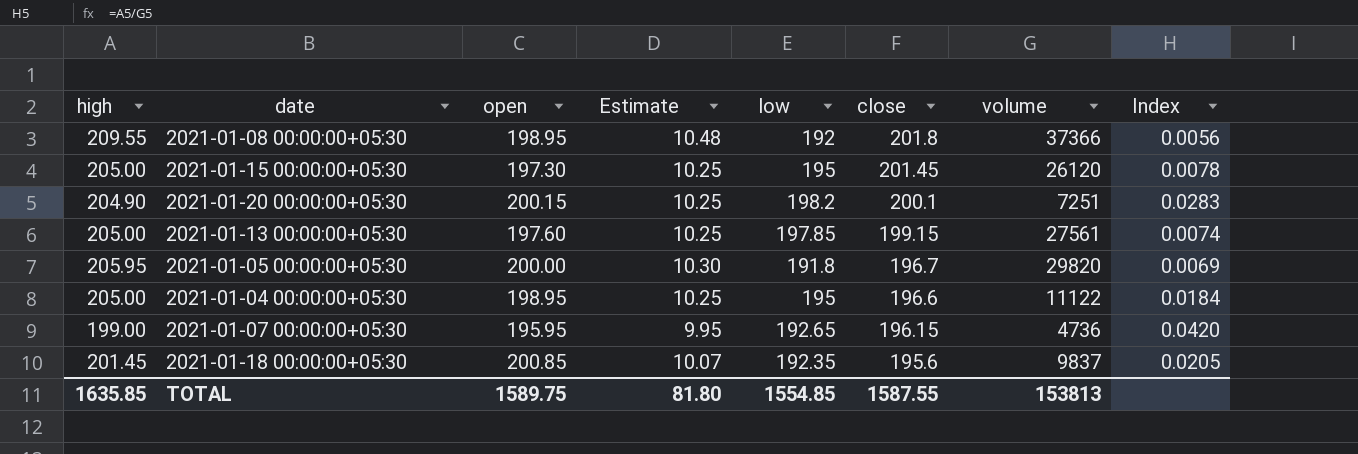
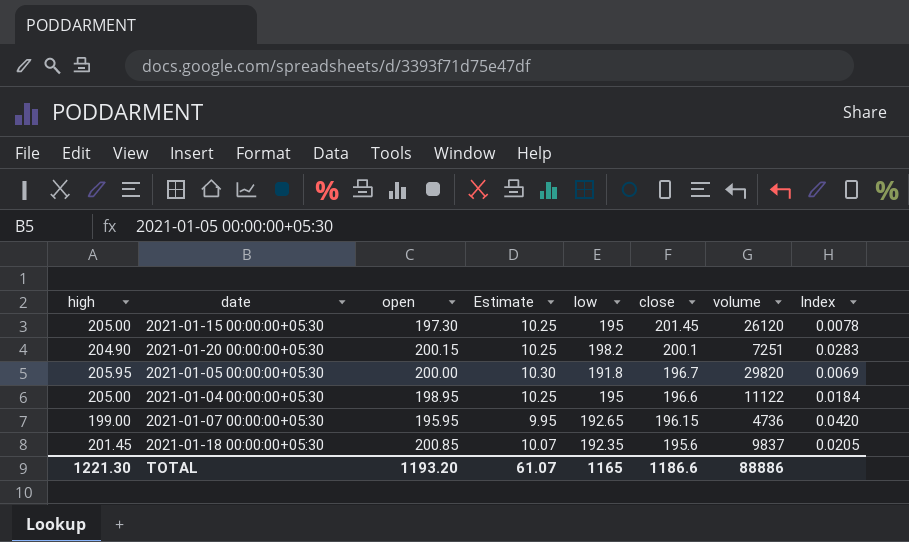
row 2021-01-08 00:00:00+05:30: 209.55 | 198.95 | 10.48 | 192 | 201.8 | 37366 | 0.0056 -> none
row 2021-01-13 00:00:00+05:30: 205.00 | 197.60 | 10.25 | 197.85 | 199.15 | 27561 | 0.0074 -> none
TOTAL | high: 1635.85 -> 1221.30
TOTAL | open: 1589.75 -> 1193.20
TOTAL | Estimate: 81.80 -> 61.07
TOTAL | low: 1554.85 -> 1165
TOTAL | close: 1587.55 -> 1186.6
TOTAL | volume: 153813 -> 88886

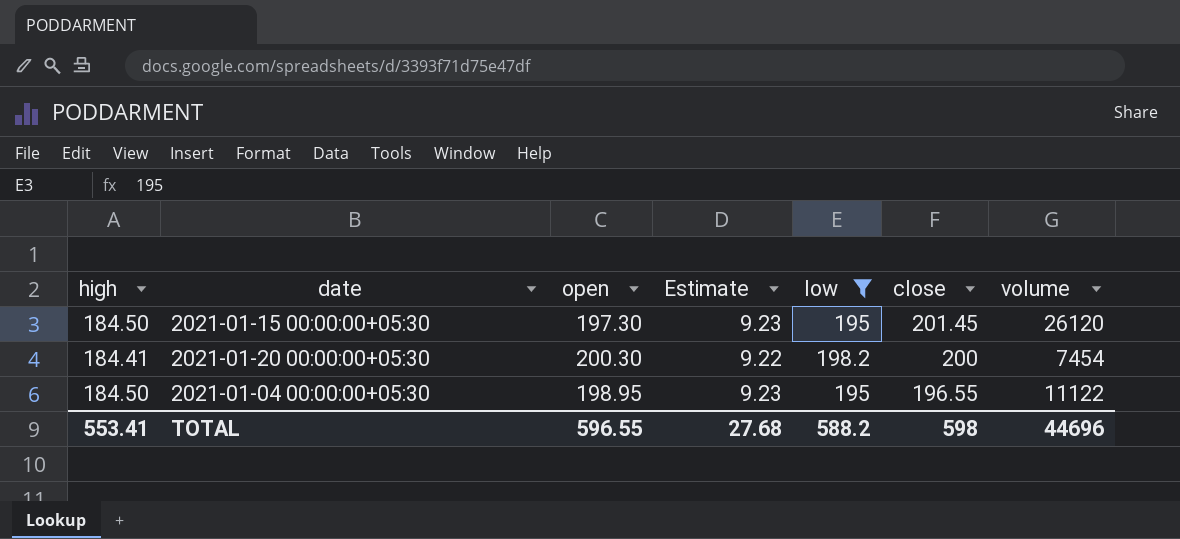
filter: none -> low >= 195
column Index | formula: [high] / [volume] -> none
2021-01-15 00:00:00+05:30 | high: 205.00 -> 184.50
2021-01-15 00:00:00+05:30 | Estimate: 10.25 -> 9.23
2021-01-20 00:00:00+05:30 | high: 204.90 -> 184.41
2021-01-20 00:00:00+05:30 | open: 200.15 -> 200.30
2021-01-20 00:00:00+05:30 | Estimate: 10.25 -> 9.22
2021-01-20 00:00:00+05:30 | close: 200.1 -> 200
2021-01-20 00:00:00+05:30 | volume: 7251 -> 7454
2021-01-04 00:00:00+05:30 | high: 205.00 -> 184.50
2021-01-04 00:00:00+05:30 | Estimate: 10.25 -> 9.23
2021-01-04 00:00:00+05:30 | close: 196.6 -> 196.55
TOTAL | high: 1221.30 -> 553.41
TOTAL | open: 1193.20 -> 596.55
TOTAL | Estimate: 61.07 -> 27.68
TOTAL | low: 1165 -> 588.2
TOTAL | close: 1186.6 -> 598
TOTAL | volume: 88886 -> 44696

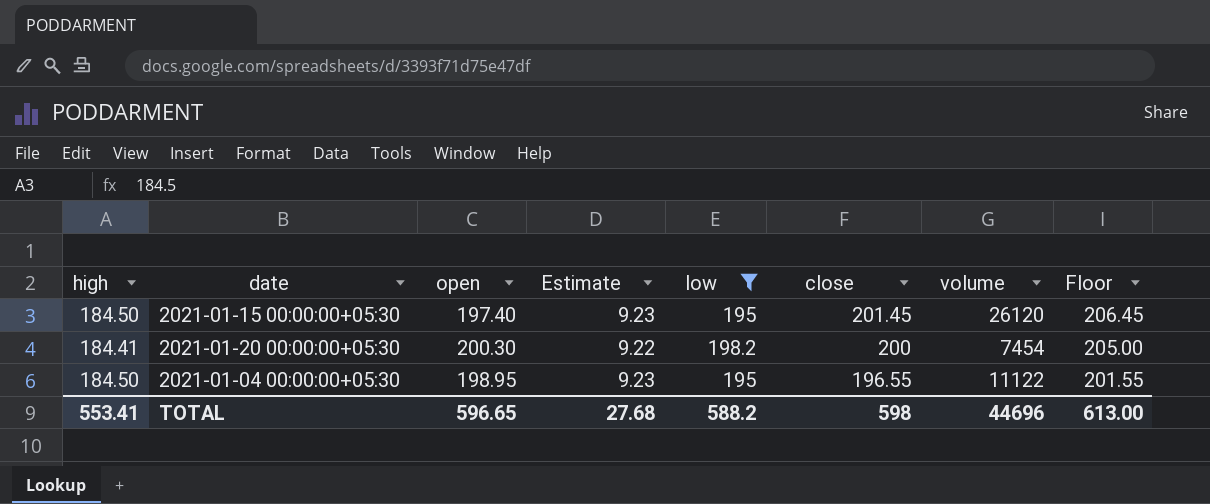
column Floor | formula: none -> [close] + 5
2021-01-15 00:00:00+05:30 | open: 197.30 -> 197.40
TOTAL | open: 596.55 -> 596.65

